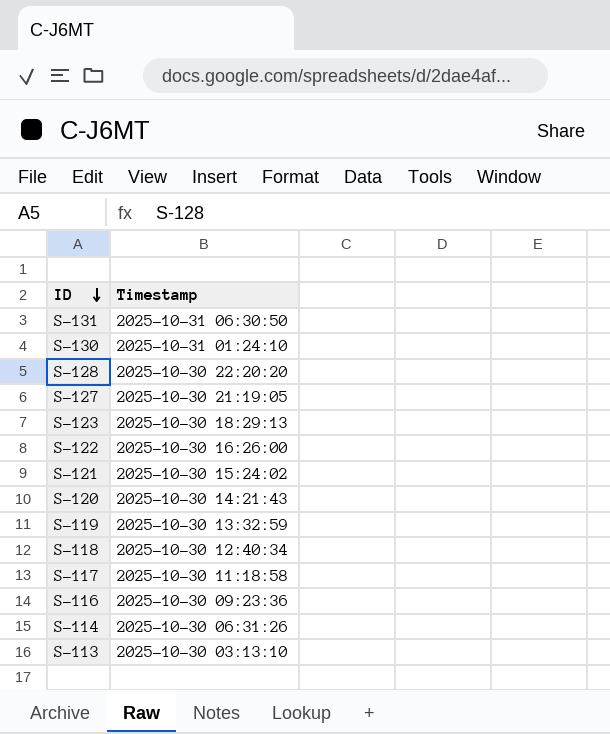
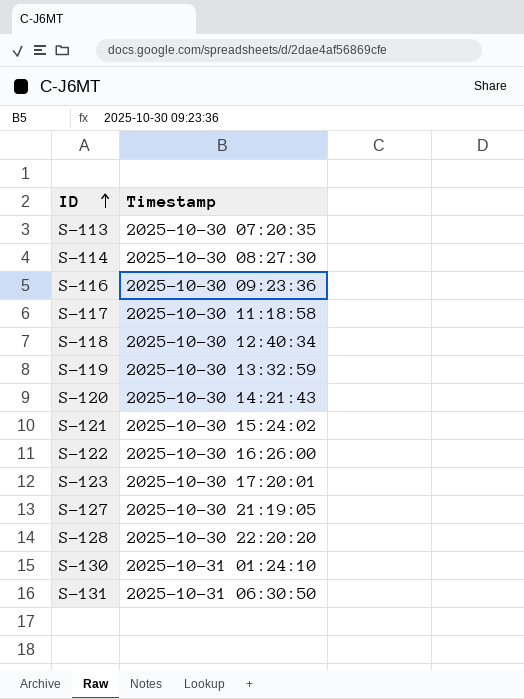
row order: ID descending -> ID ascending
S-113 | Timestamp: 2025-10-30 03:13:10 -> 2025-10-30 07:20:35
S-114 | Timestamp: 2025-10-30 06:31:26 -> 2025-10-30 08:27:30
S-123 | Timestamp: 2025-10-30 18:29:13 -> 2025-10-30 17:20:01

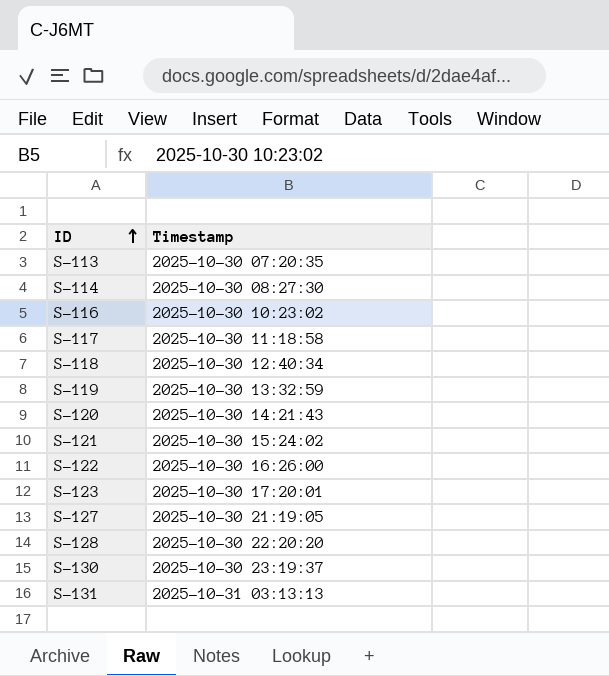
S-116 | Timestamp: 2025-10-30 09:23:36 -> 2025-10-30 10:23:02
S-130 | Timestamp: 2025-10-31 01:24:10 -> 2025-10-30 23:19:37
S-131 | Timestamp: 2025-10-31 06:30:50 -> 2025-10-31 03:13:13

